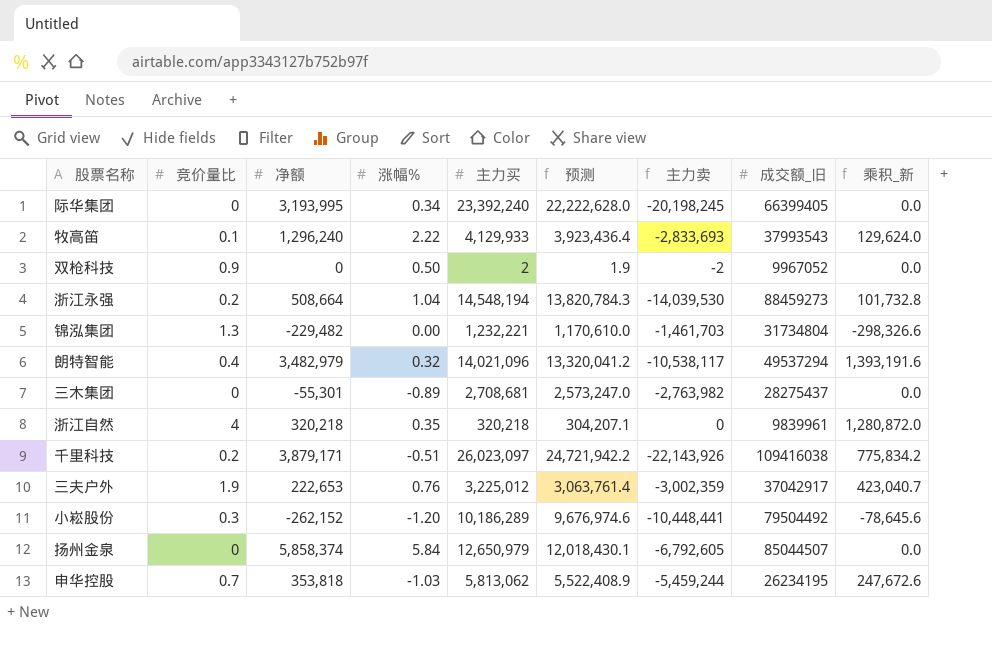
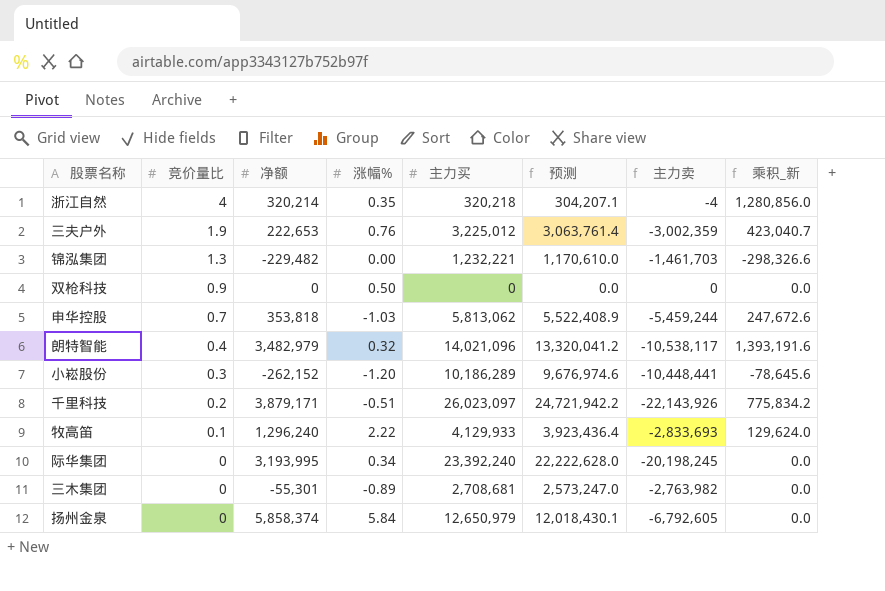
row order: none -> 竞价量比 descending
column 成交额_旧 | position: 8 -> none
row 浙江永强: 0.2 | 508,664 | 1.04 | 14,548,194 | 13,820,784.3 | -14,039,530 | 88459273 | 101,732.8 -> none
浙江自然 | 净额: 320,218 -> 320,214
浙江自然 | 主力卖: 0 -> -4
浙江自然 | 乘积_新: 1,280,872.0 -> 1,280,856.0
双枪科技 | 主力买: 2 -> 0
双枪科技 | 预测: 1.9 -> 0.0
双枪科技 | 主力卖: -2 -> 0

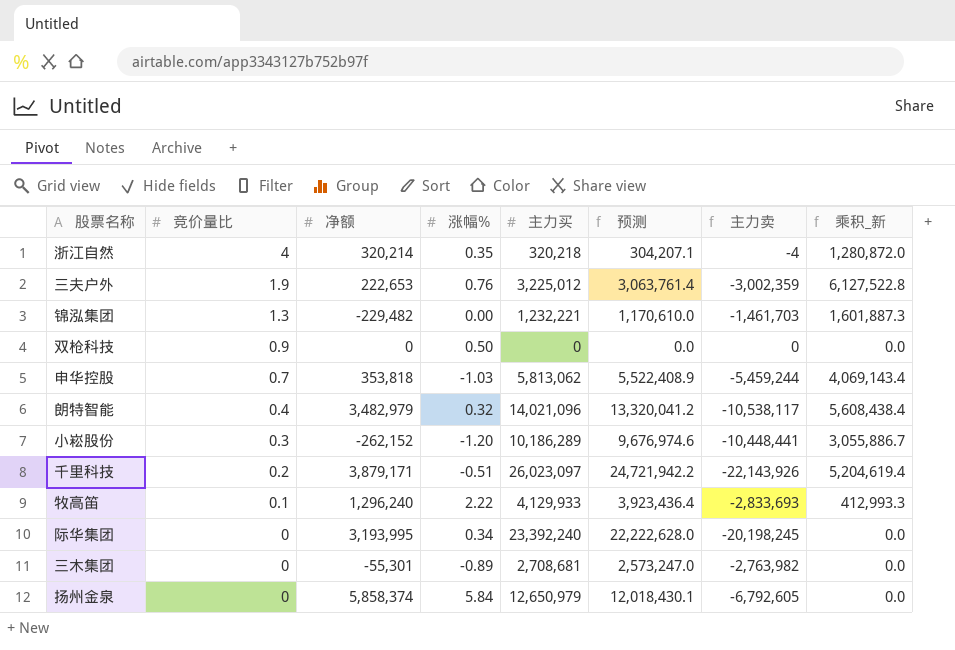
column 乘积_新 | formula: [竞价量比] * [净额] -> [竞价量比] * [主力买]

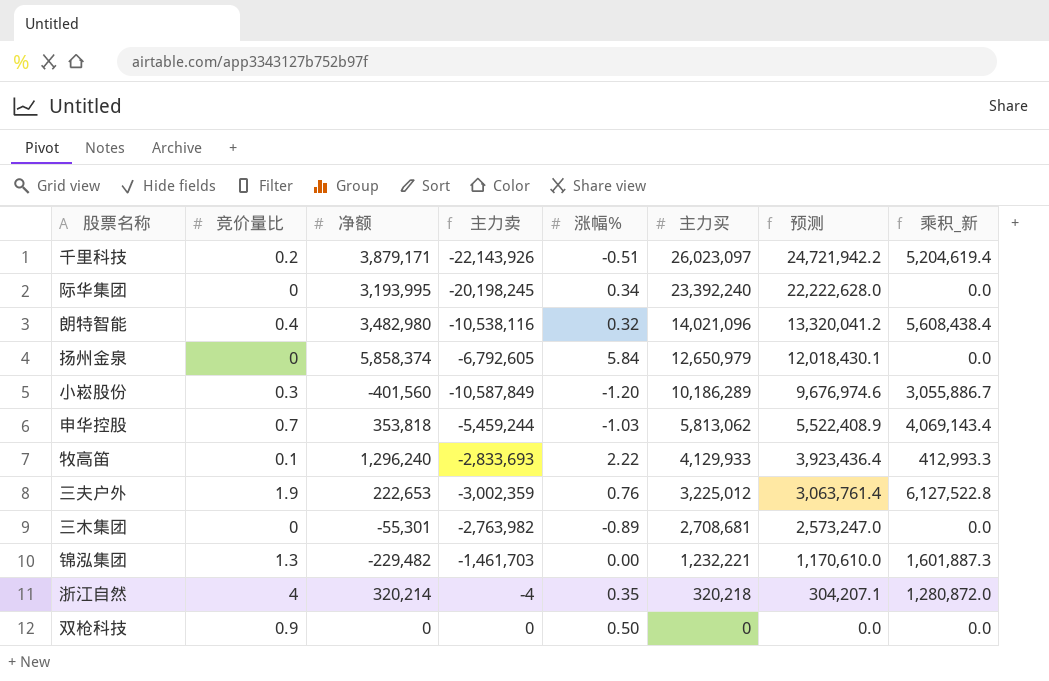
row order: 竞价量比 descending -> 主力买 descending
column 主力卖 | position: 7 -> 4
朗特智能 | 净额: 3,482,979 -> 3,482,980
朗特智能 | 主力卖: -10,538,117 -> -10,538,116
小崧股份 | 净额: -262,152 -> -401,560
小崧股份 | 主力卖: -10,448,441 -> -10,587,849

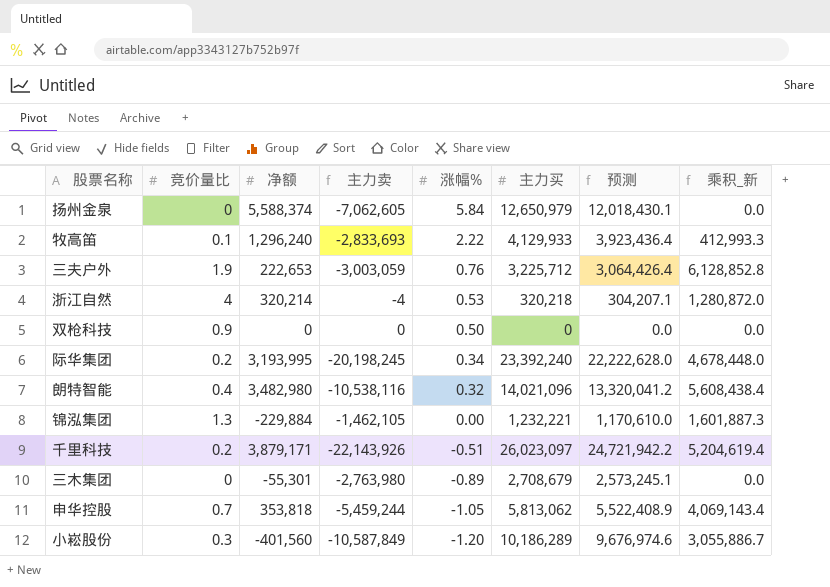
row order: 主力买 descending -> 涨幅% descending
扬州金泉 | 净额: 5,858,374 -> 5,588,374
扬州金泉 | 主力卖: -6,792,605 -> -7,062,605
三夫户外 | 主力卖: -3,002,359 -> -3,003,059
三夫户外 | 主力买: 3,225,012 -> 3,225,712
三夫户外 | 预测: 3,063,761.4 -> 3,064,426.4
三夫户外 | 乘积_新: 6,127,522.8 -> 6,128,852.8
浙江自然 | 涨幅%: 0.35 -> 0.53
际华集团 | 竞价量比: 0 -> 0.2
际华集团 | 乘积_新: 0.0 -> 4,678,448.0
锦泓集团 | 净额: -229,482 -> -229,884
锦泓集团 | 主力卖: -1,461,703 -> -1,462,105
三木集团 | 主力卖: -2,763,982 -> -2,763,980
三木集团 | 主力买: 2,708,681 -> 2,708,679
三木集团 | 预测: 2,573,247.0 -> 2,573,245.1
申华控股 | 涨幅%: -1.03 -> -1.05

